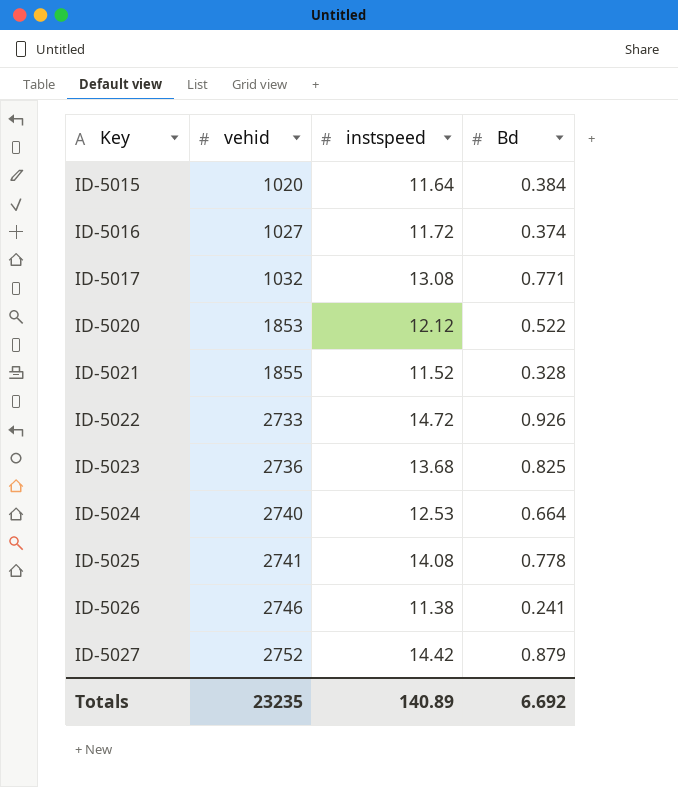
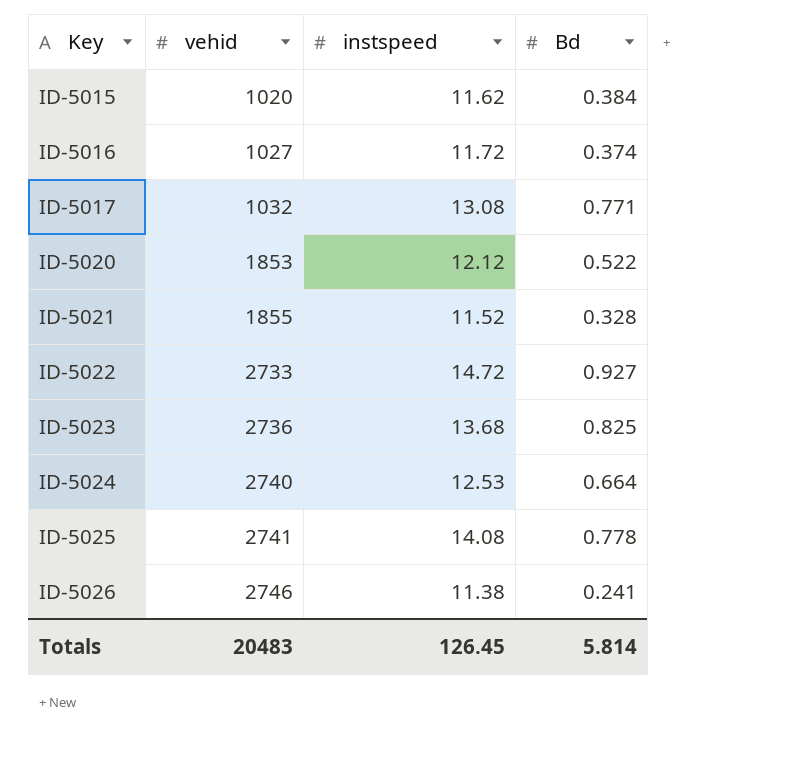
row ID-5027: 2752 | 14.42 | 0.879 -> none
ID-5015 | instspeed: 11.64 -> 11.62
ID-5022 | Bd: 0.926 -> 0.927
Totals | vehid: 23235 -> 20483
Totals | instspeed: 140.89 -> 126.45
Totals | Bd: 6.692 -> 5.814

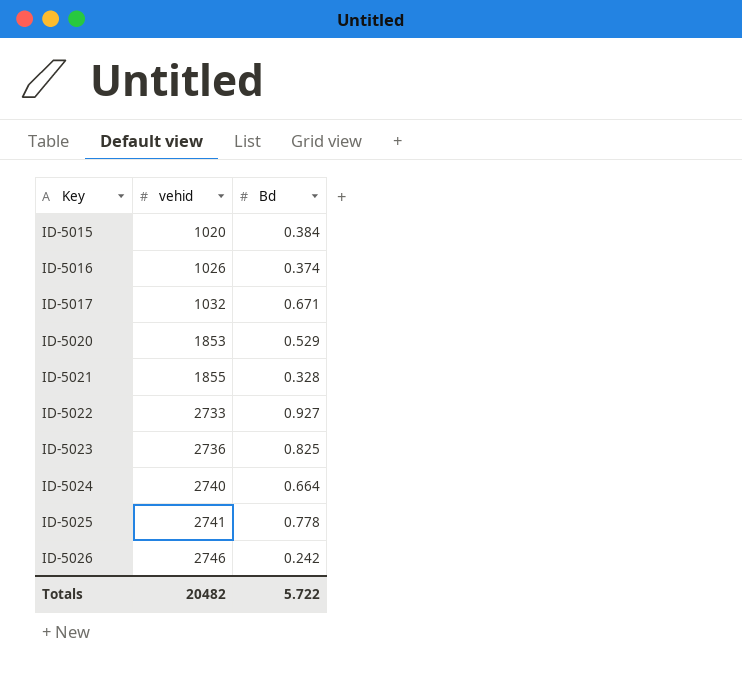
column instspeed | position: 3 -> none
ID-5016 | vehid: 1027 -> 1026
ID-5017 | Bd: 0.771 -> 0.671
ID-5020 | Bd: 0.522 -> 0.529
ID-5026 | Bd: 0.241 -> 0.242
Totals | vehid: 20483 -> 20482
Totals | Bd: 5.814 -> 5.722

